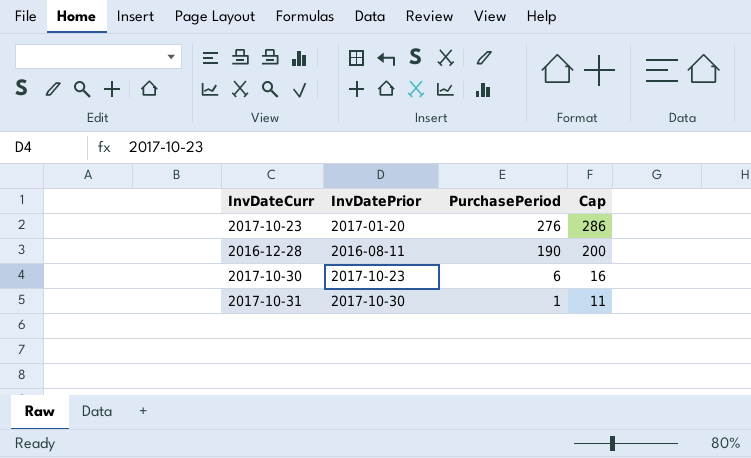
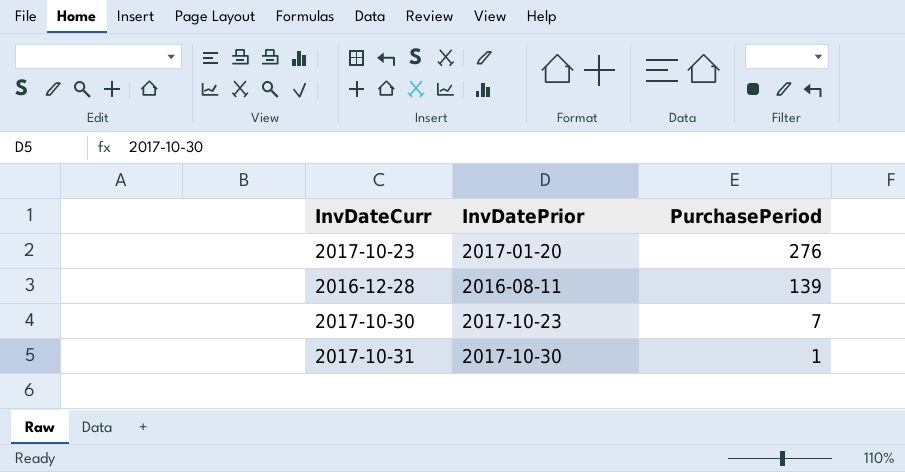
column Cap | formula: [PurchasePeriod] + 10 -> none
2016-12-28 | PurchasePeriod: 190 -> 139
2017-10-30 | PurchasePeriod: 6 -> 7

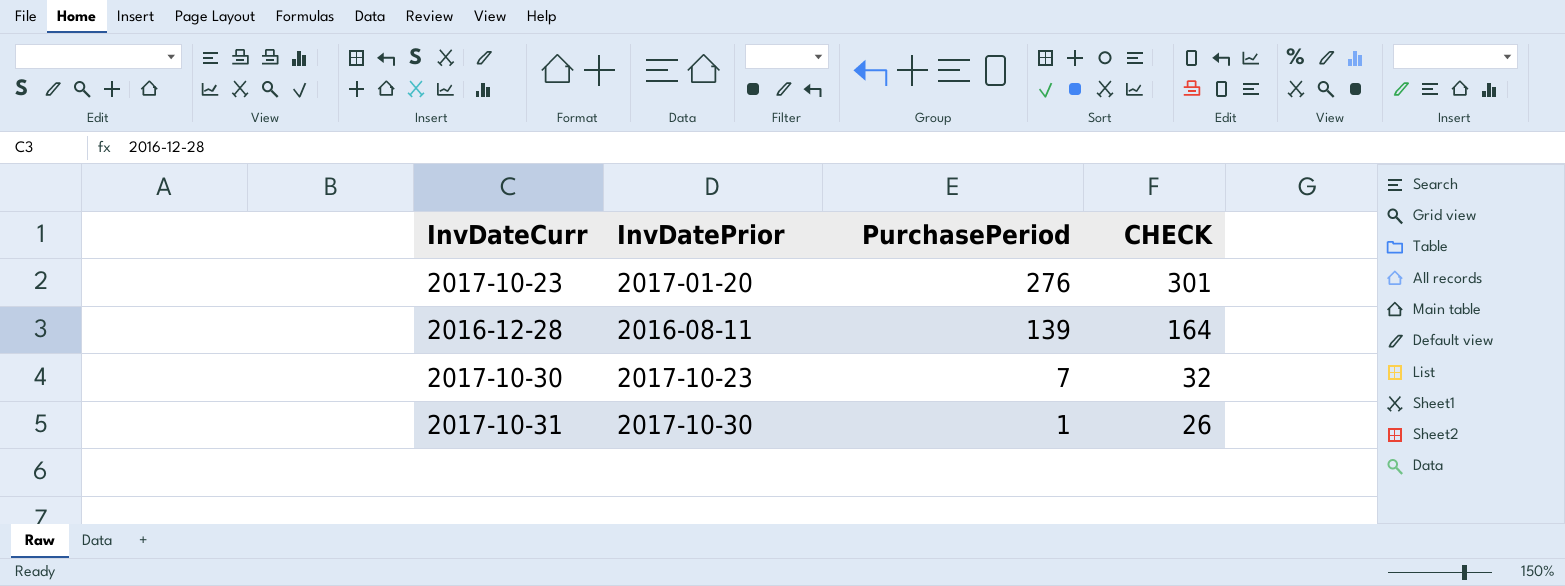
column CHECK | formula: none -> [PurchasePeriod] + 25

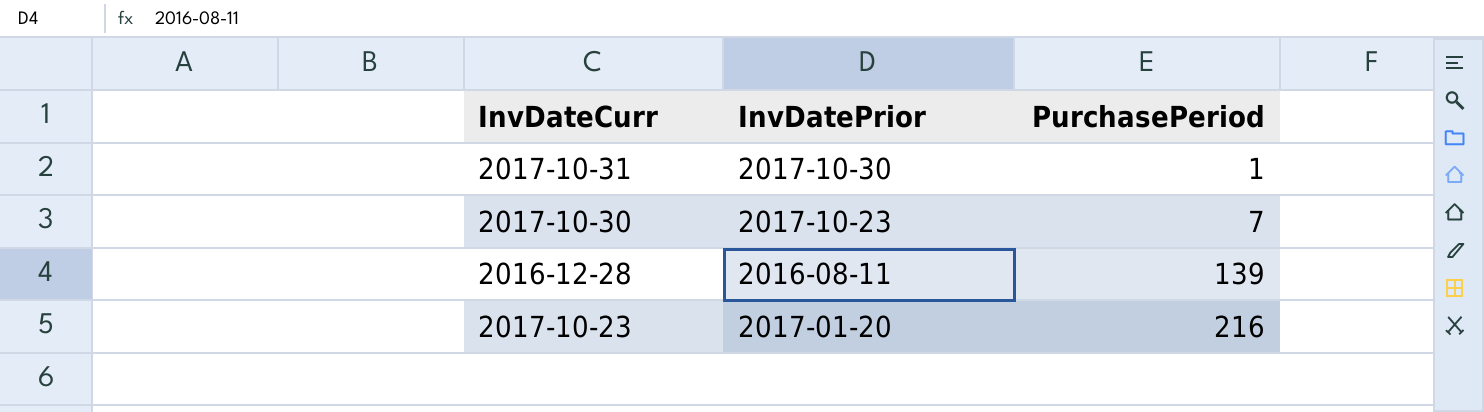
row order: PurchasePeriod descending -> PurchasePeriod ascending
column CHECK | formula: [PurchasePeriod] + 25 -> none
2017-10-23 | PurchasePeriod: 276 -> 216

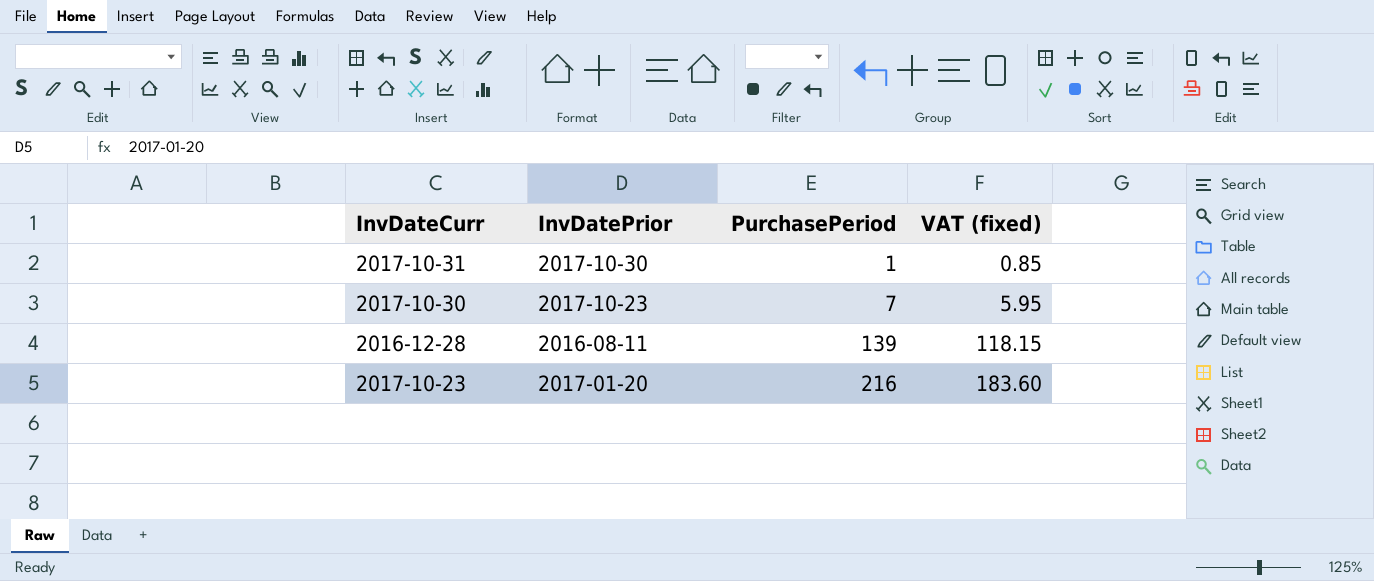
column VAT (fixed) | formula: none -> [PurchasePeriod] * 0.85

